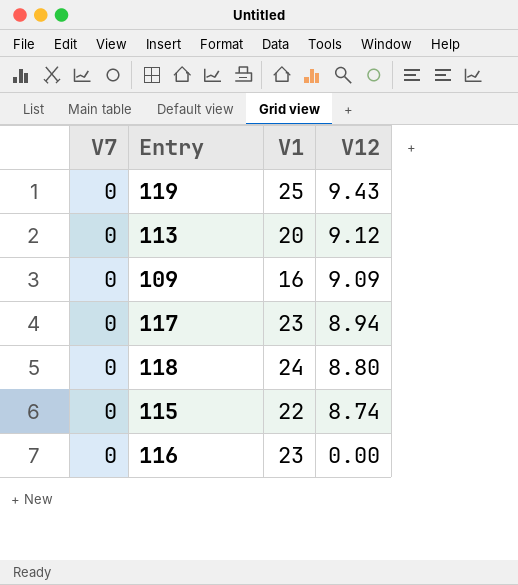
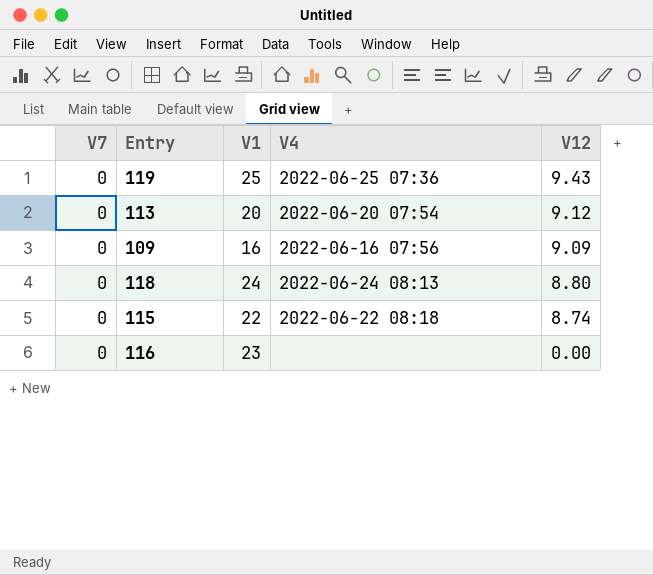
column V4 | position: none -> 4
row 117: 0 | 23 | 8.94 -> none

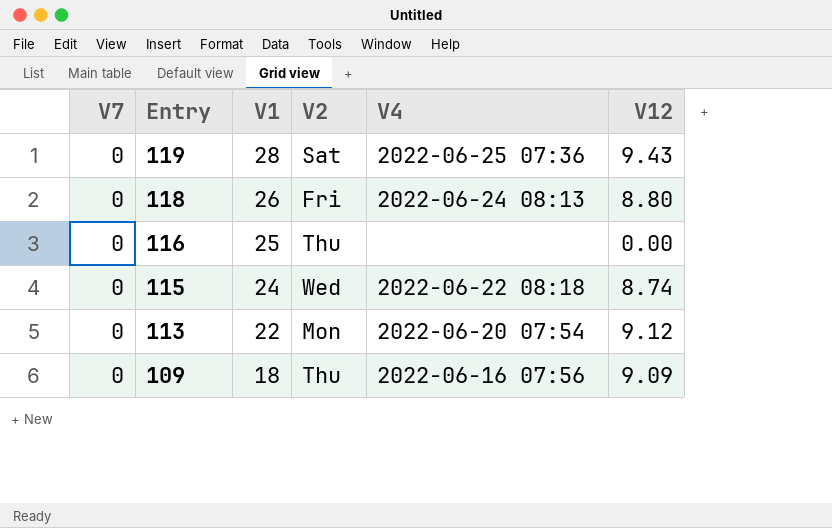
row order: V12 descending -> Entry descending
column V2 | position: none -> 4
119 | V1: 25 -> 28
118 | V1: 24 -> 26
116 | V1: 23 -> 25
115 | V1: 22 -> 24
113 | V1: 20 -> 22
109 | V1: 16 -> 18

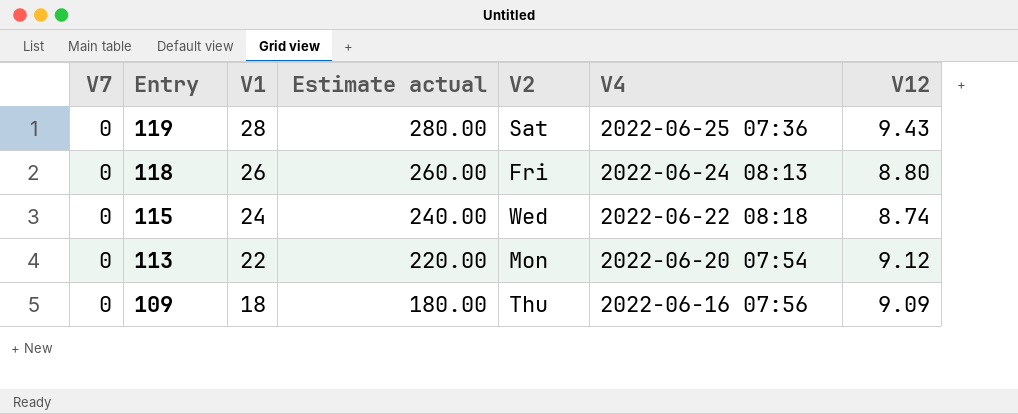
column Estimate actual | formula: none -> [V1] * 10
row 116: 0 | 25 | Thu | none | 0.00 -> none

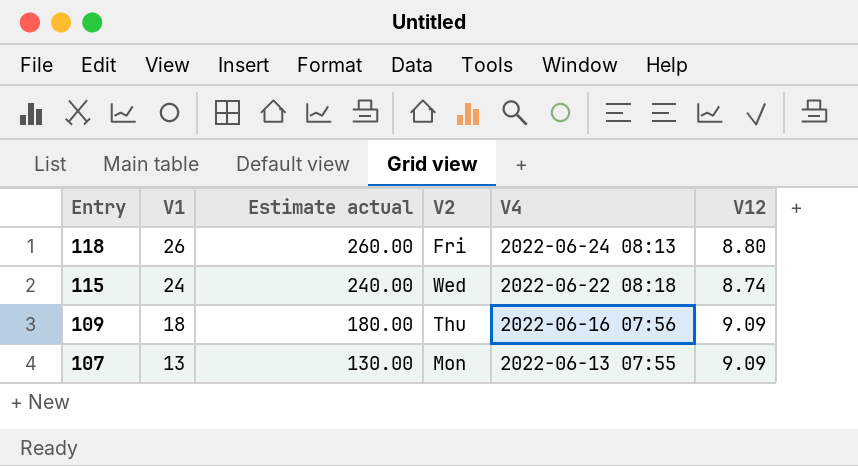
column V7 | position: 1 -> none
row 119: 0 | 28 | 280.00 | Sat | 2022-06-25 07:36 | 9.43 -> none
row 113: 0 | 22 | 220.00 | Mon | 2022-06-20 07:54 | 9.12 -> none
row 107: none -> 13 | 130.00 | Mon | 2022-06-13 07:55 | 9.09

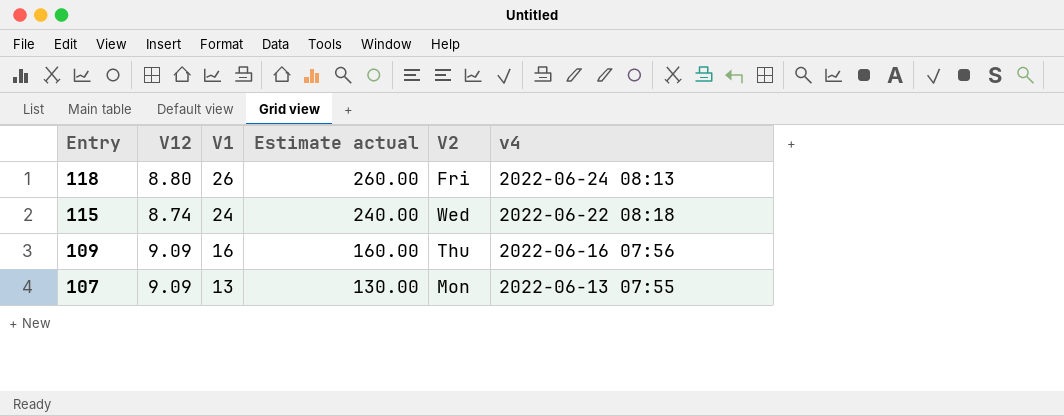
column V12 | position: 6 -> 2
column name: V4 -> v4
109 | V1: 18 -> 16
109 | Estimate actual: 180.00 -> 160.00

